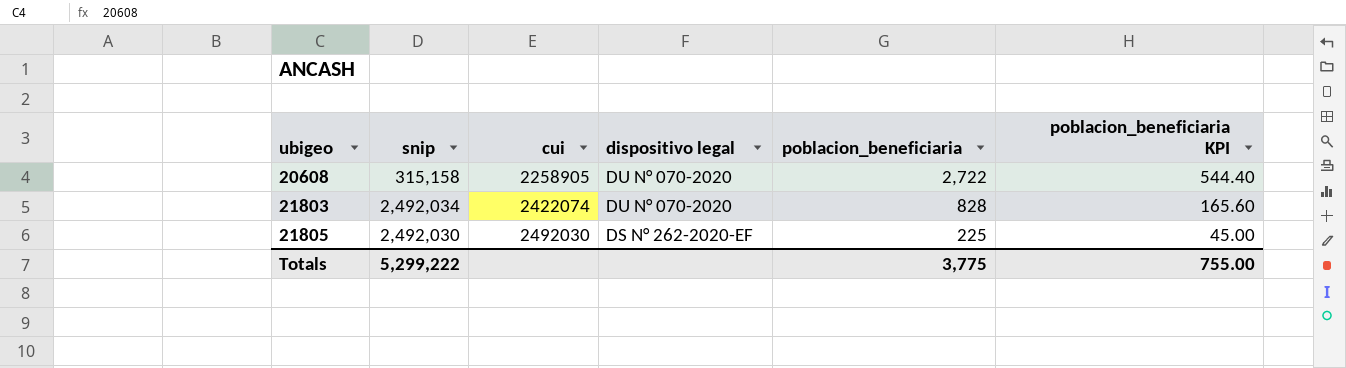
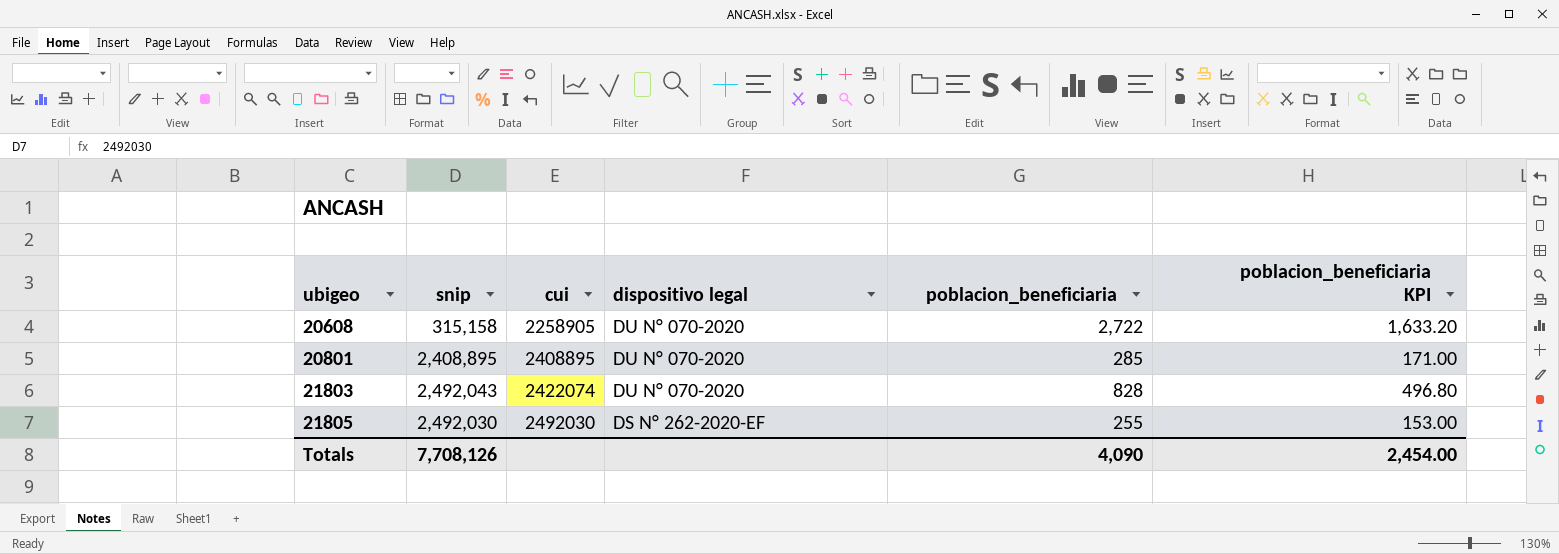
column poblacion_beneficiaria KPI | formula: [poblacion_beneficiaria] * 0.2 -> [poblacion_beneficiaria] * 0.6
row 20801: none -> 2,408,895 | 2408895 | DU N° 070-2020 | 285 | 171.00
21803 | snip: 2,492,034 -> 2,492,043
21805 | poblacion_beneficiaria: 225 -> 255
Totals | snip: 5,299,222 -> 7,708,126
Totals | poblacion_beneficiaria: 3,775 -> 4,090
Totals | poblacion_beneficiaria KPI: 755.00 -> 2,454.00

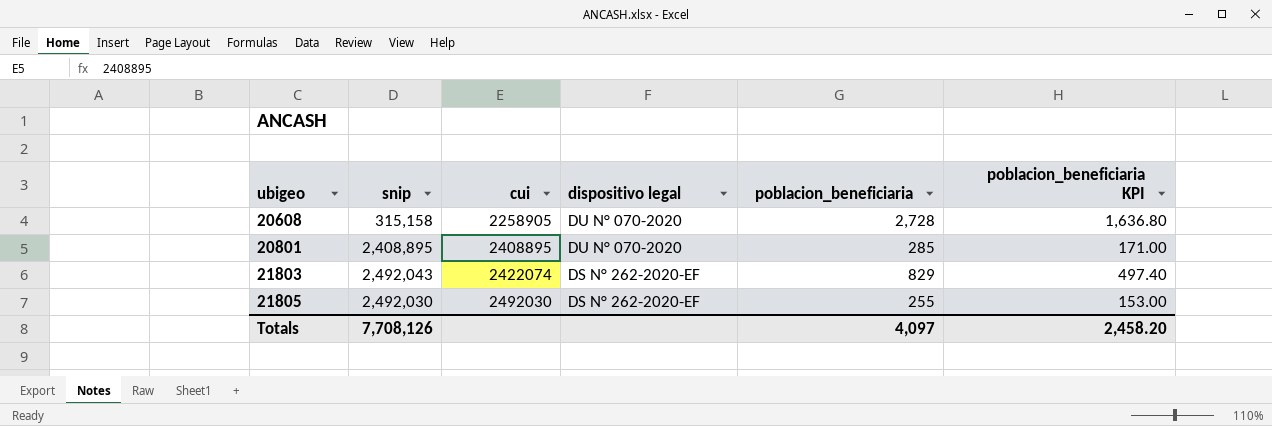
20608 | poblacion_beneficiaria: 2,722 -> 2,728
20608 | poblacion_beneficiaria KPI: 1,633.20 -> 1,636.80
21803 | dispositivo legal: DU N° 070-2020 -> DS N° 262-2020-EF
21803 | poblacion_beneficiaria: 828 -> 829
21803 | poblacion_beneficiaria KPI: 496.80 -> 497.40
Totals | poblacion_beneficiaria: 4,090 -> 4,097
Totals | poblacion_beneficiaria KPI: 2,454.00 -> 2,458.20

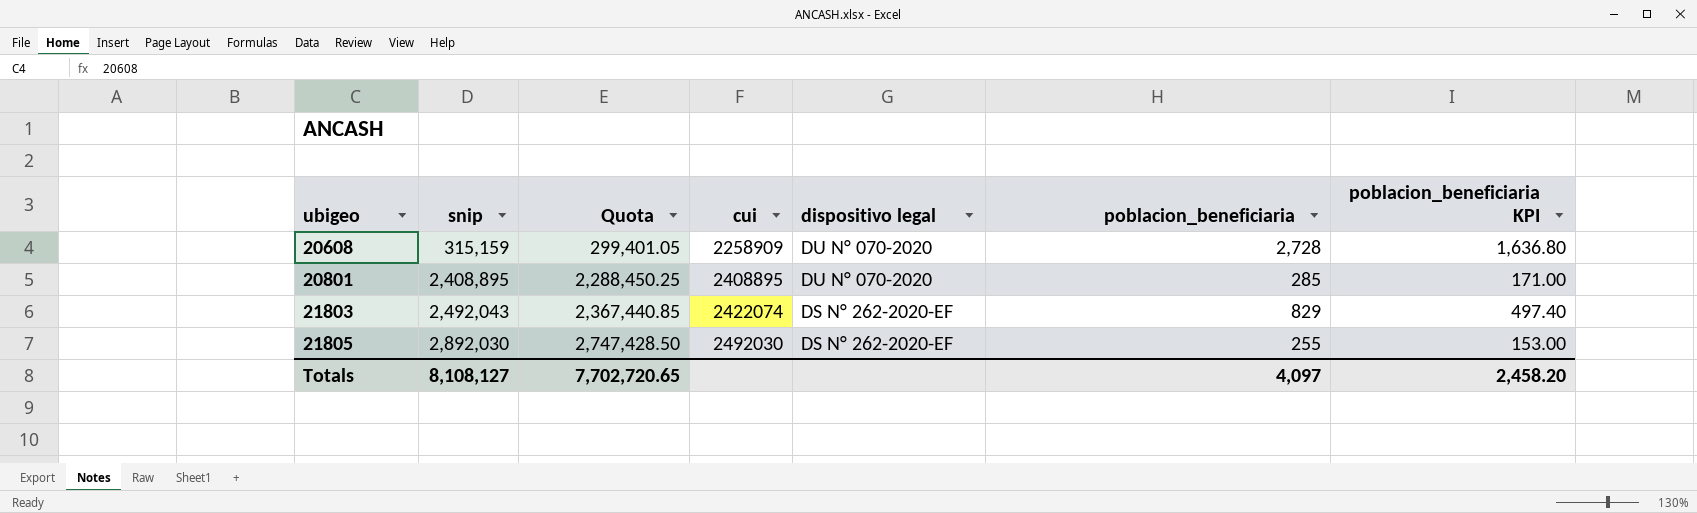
column Quota | formula: none -> [snip] * 0.95
20608 | snip: 315,158 -> 315,159
20608 | cui: 2258905 -> 2258909
21805 | snip: 2,492,030 -> 2,892,030
Totals | snip: 7,708,126 -> 8,108,127

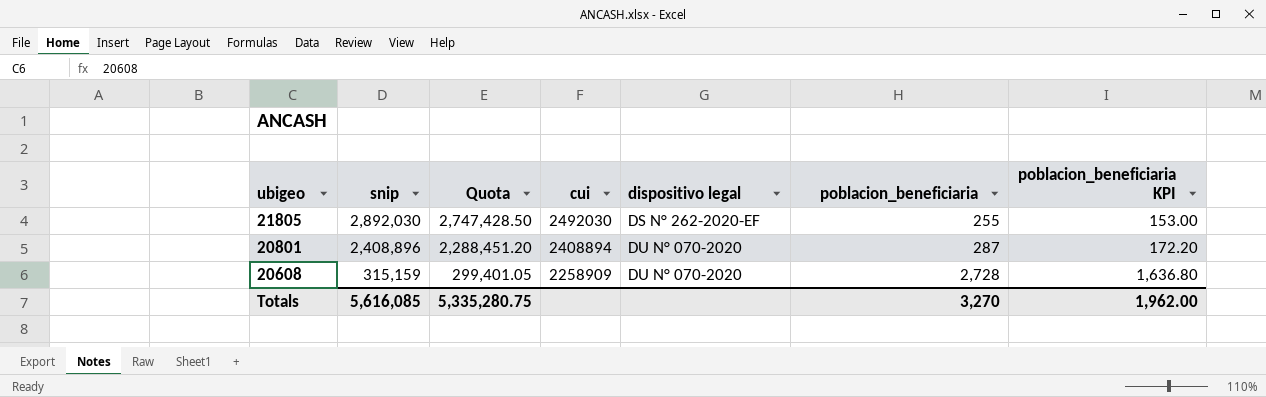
row order: ubigeo ascending -> ubigeo descending
row 21803: 2,492,043 | 2,367,440.85 | 2422074 | DS N° 262-2020-EF | 829 | 497.40 -> none
20801 | snip: 2,408,895 -> 2,408,896
20801 | Quota: 2,288,450.25 -> 2,288,451.20
20801 | cui: 2408895 -> 2408894
20801 | poblacion_beneficiaria: 285 -> 287
20801 | poblacion_beneficiaria KPI: 171.00 -> 172.20
Totals | snip: 8,108,127 -> 5,616,085
Totals | Quota: 7,702,720.65 -> 5,335,280.75
Totals | poblacion_beneficiaria: 4,097 -> 3,270
Totals | poblacion_beneficiaria KPI: 2,458.20 -> 1,962.00

